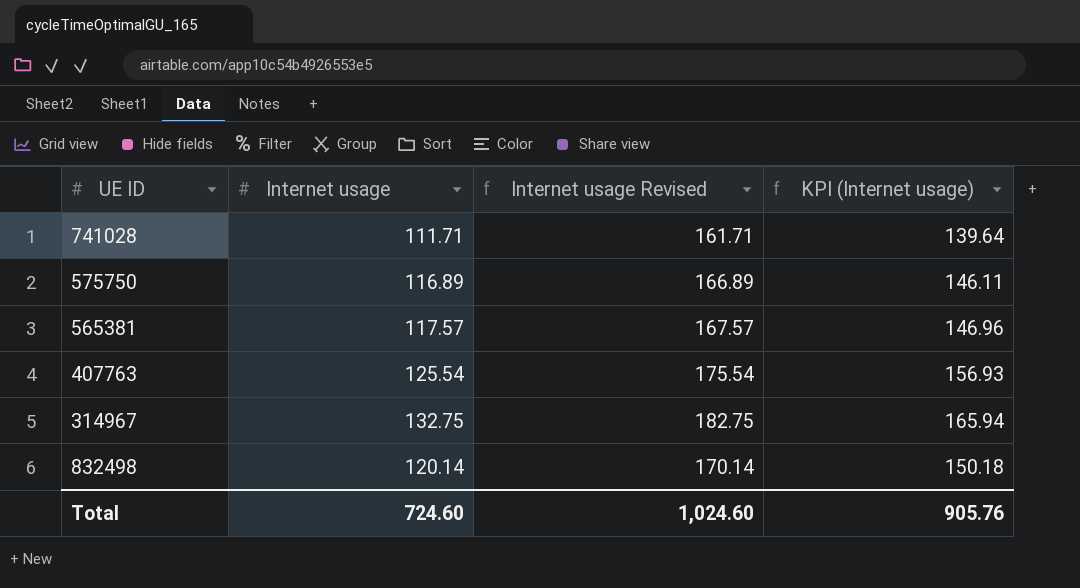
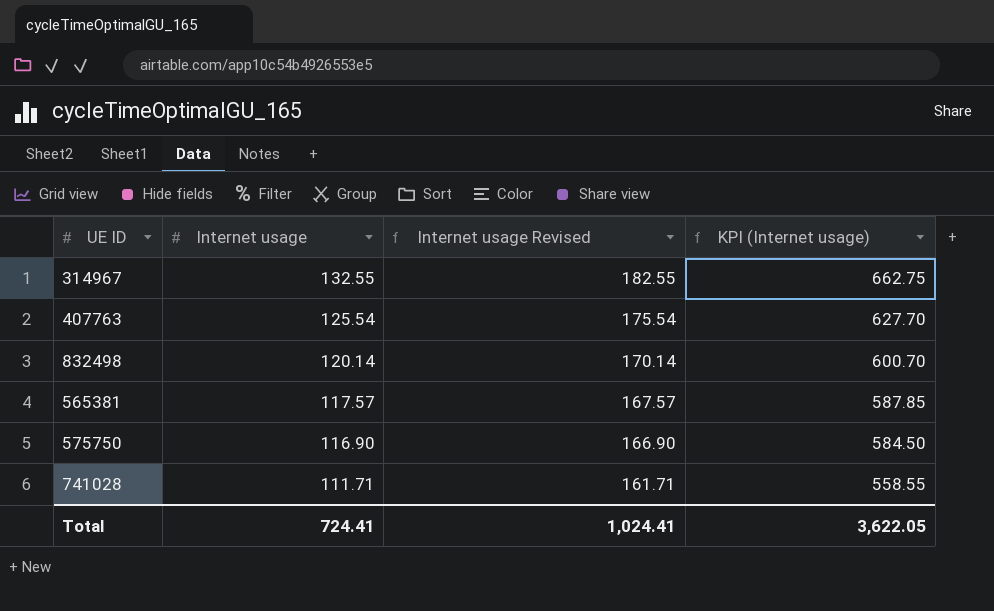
row order: none -> Internet usage descending
column KPI (Internet usage) | formula: [Internet usage] * 1.25 -> [Internet usage] * 5
314967 | Internet usage: 132.75 -> 132.55
314967 | Internet usage Revised: 182.75 -> 182.55
575750 | Internet usage: 116.89 -> 116.90
575750 | Internet usage Revised: 166.89 -> 166.90
Total | Internet usage: 724.60 -> 724.41
Total | Internet usage Revised: 1,024.60 -> 1,024.41
Total | KPI (Internet usage): 905.76 -> 3,622.05

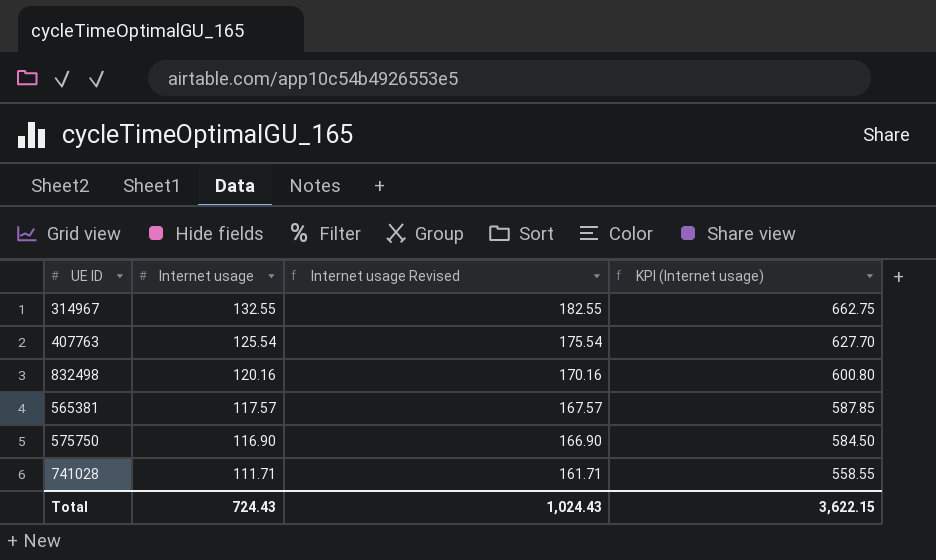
832498 | Internet usage: 120.14 -> 120.16
832498 | Internet usage Revised: 170.14 -> 170.16
832498 | KPI (Internet usage): 600.70 -> 600.80
Total | Internet usage: 724.41 -> 724.43
Total | Internet usage Revised: 1,024.41 -> 1,024.43
Total | KPI (Internet usage): 3,622.05 -> 3,622.15

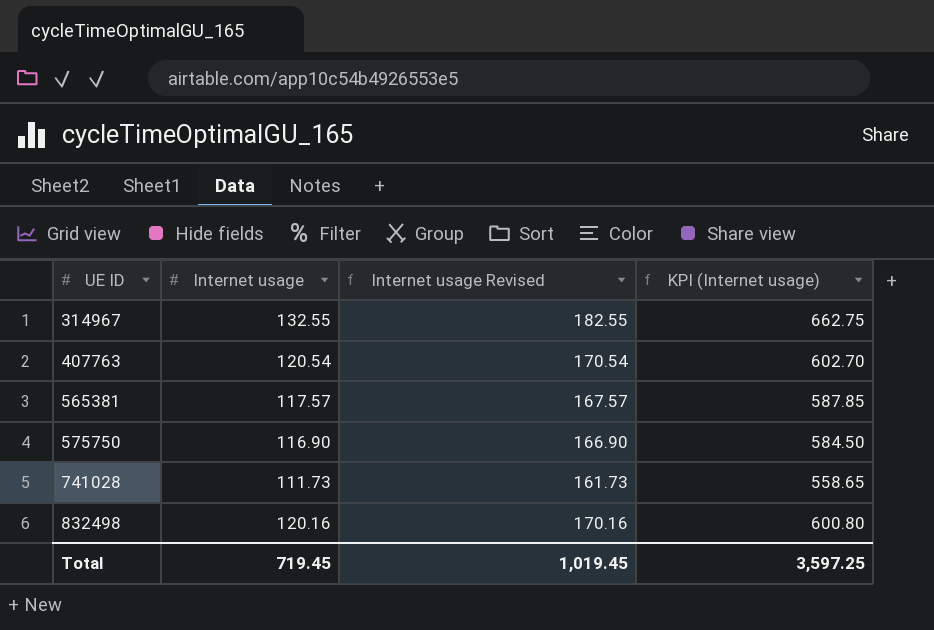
row order: Internet usage descending -> UE ID ascending
407763 | Internet usage: 125.54 -> 120.54
407763 | Internet usage Revised: 175.54 -> 170.54
407763 | KPI (Internet usage): 627.70 -> 602.70
741028 | Internet usage: 111.71 -> 111.73
741028 | Internet usage Revised: 161.71 -> 161.73
741028 | KPI (Internet usage): 558.55 -> 558.65
Total | Internet usage: 724.43 -> 719.45
Total | Internet usage Revised: 1,024.43 -> 1,019.45
Total | KPI (Internet usage): 3,622.15 -> 3,597.25

